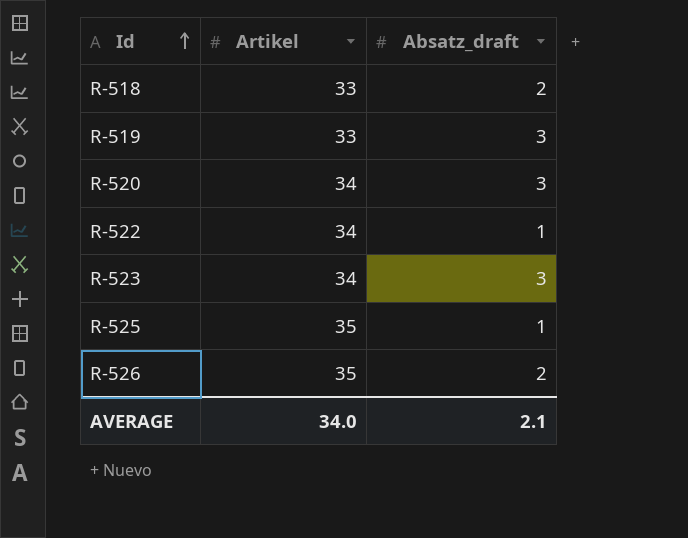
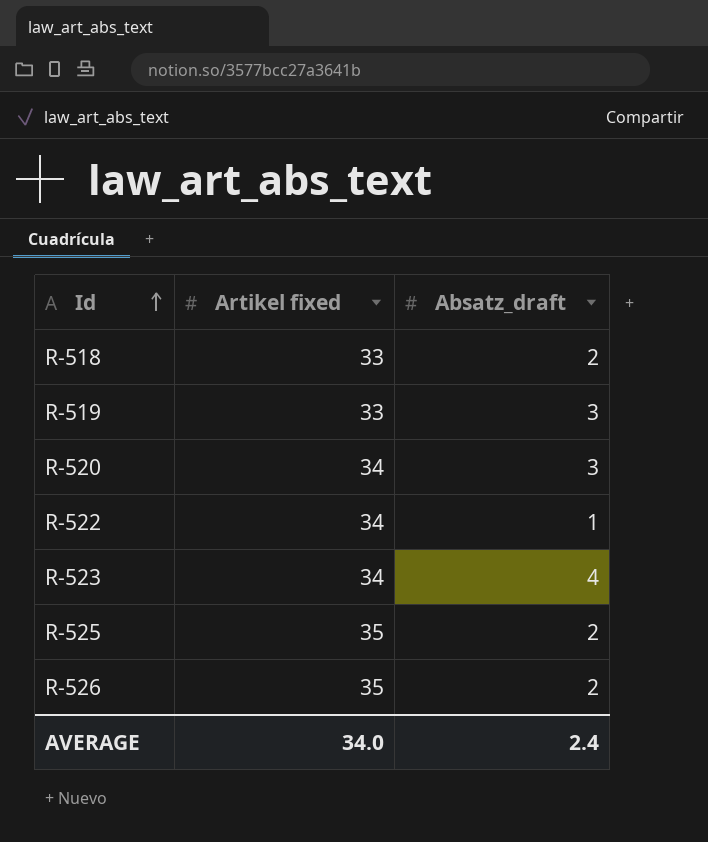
column name: Artikel -> Artikel fixed
R-523 | Absatz_draft: 3 -> 4
R-525 | Absatz_draft: 1 -> 2
AVERAGE | Absatz_draft: 2.1 -> 2.4

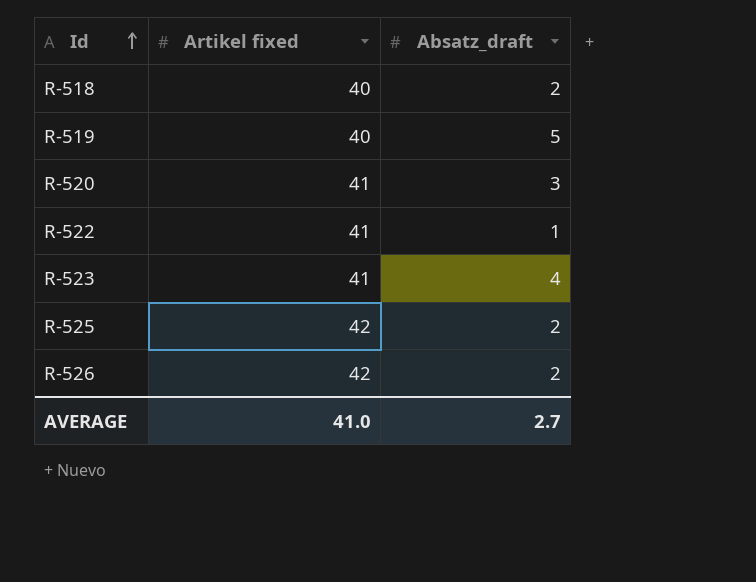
R-518 | Artikel fixed: 33 -> 40
R-519 | Artikel fixed: 33 -> 40
R-519 | Absatz_draft: 3 -> 5
R-520 | Artikel fixed: 34 -> 41
R-522 | Artikel fixed: 34 -> 41
R-523 | Artikel fixed: 34 -> 41
R-525 | Artikel fixed: 35 -> 42
R-526 | Artikel fixed: 35 -> 42
AVERAGE | Artikel fixed: 34.0 -> 41.0
AVERAGE | Absatz_draft: 2.4 -> 2.7

